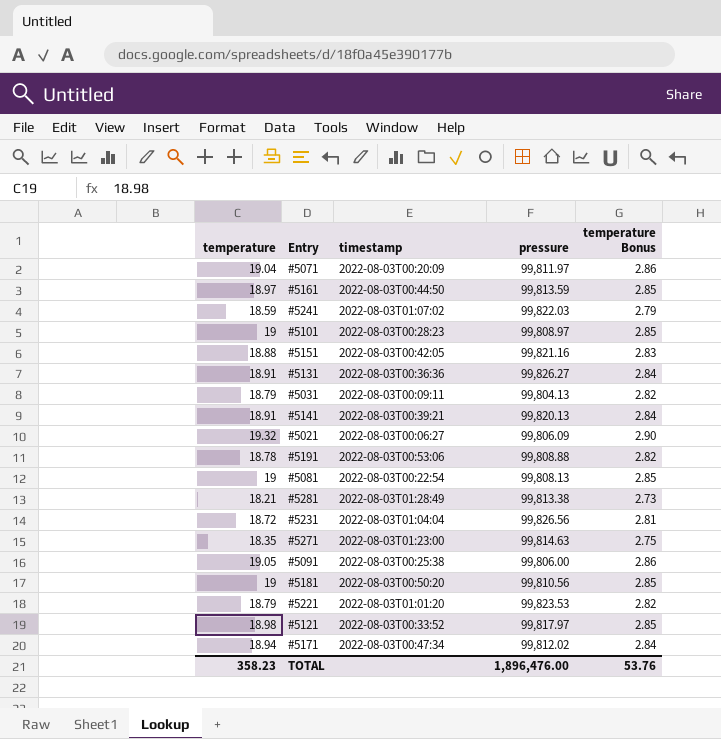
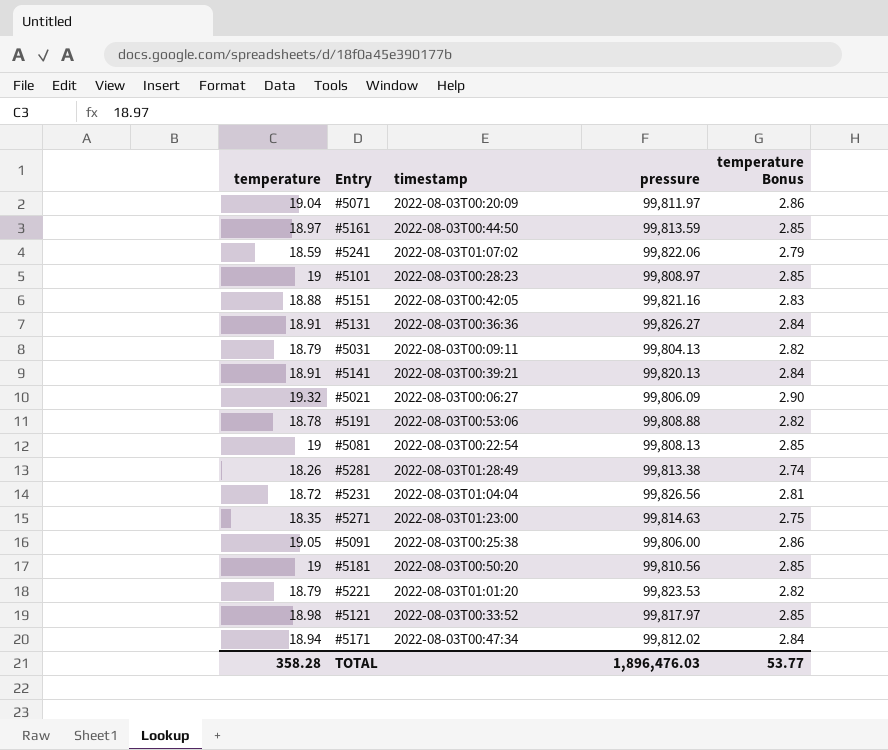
#5241 | pressure: 99,822.03 -> 99,822.06
#5281 | temperature: 18.21 -> 18.26
#5281 | temperature Bonus: 2.73 -> 2.74
TOTAL | temperature: 358.23 -> 358.28
TOTAL | pressure: 1,896,476.00 -> 1,896,476.03
TOTAL | temperature Bonus: 53.76 -> 53.77

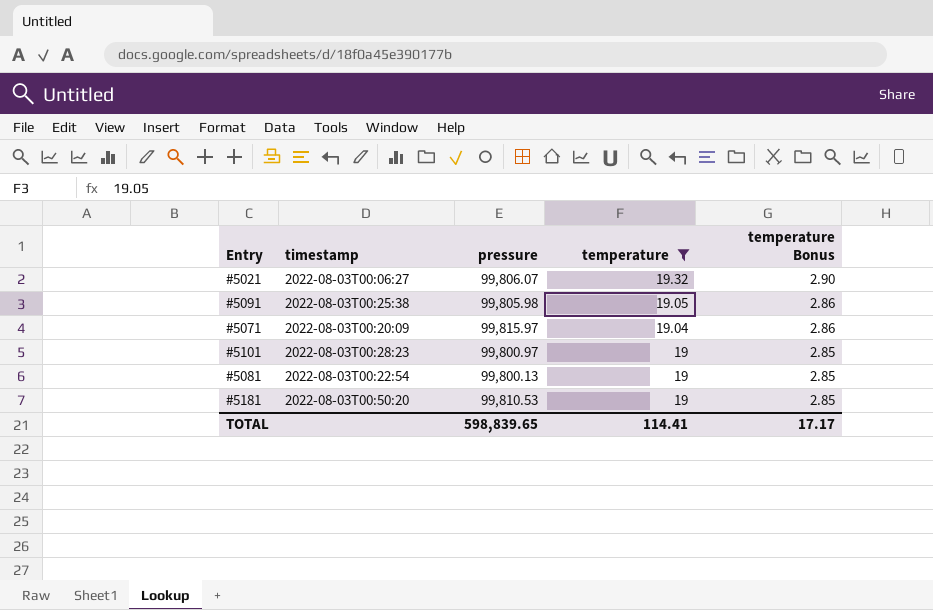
filter: none -> temperature >= 19
row order: none -> temperature descending
column temperature | position: 1 -> 4
#5021 | pressure: 99,806.09 -> 99,806.07
#5091 | pressure: 99,806.00 -> 99,805.98
#5071 | pressure: 99,811.97 -> 99,815.97
#5101 | pressure: 99,808.97 -> 99,800.97
#5081 | pressure: 99,808.13 -> 99,800.13
#5181 | pressure: 99,810.56 -> 99,810.53
TOTAL | pressure: 1,896,476.03 -> 598,839.65
TOTAL | temperature: 358.28 -> 114.41
TOTAL | temperature Bonus: 53.77 -> 17.17

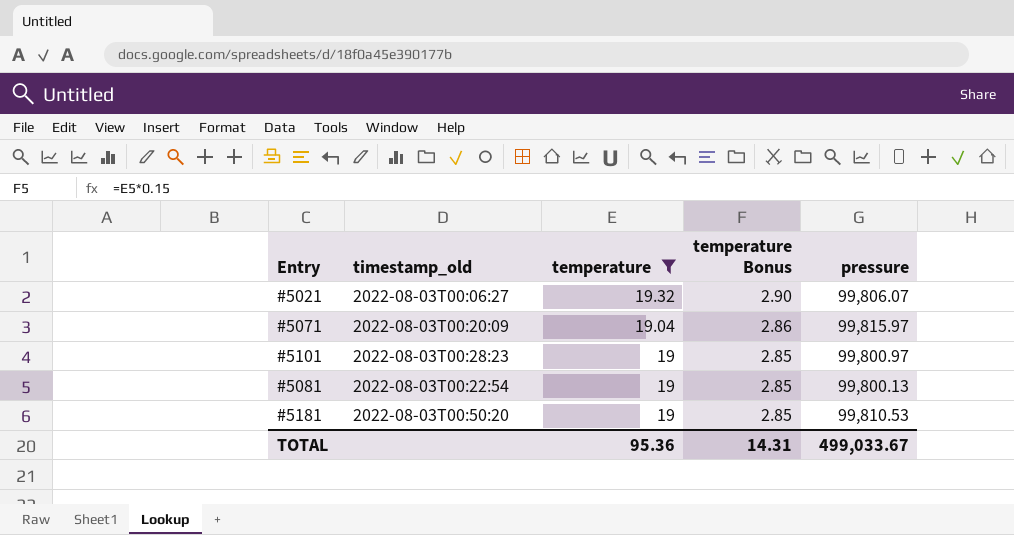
column name: timestamp -> timestamp_old
column pressure | position: 3 -> 5
row #5091: 2022-08-03T00:25:38 | 99,805.98 | 19.05 | 2.86 -> none
TOTAL | temperature: 114.41 -> 95.36
TOTAL | temperature Bonus: 17.17 -> 14.31
TOTAL | pressure: 598,839.65 -> 499,033.67

